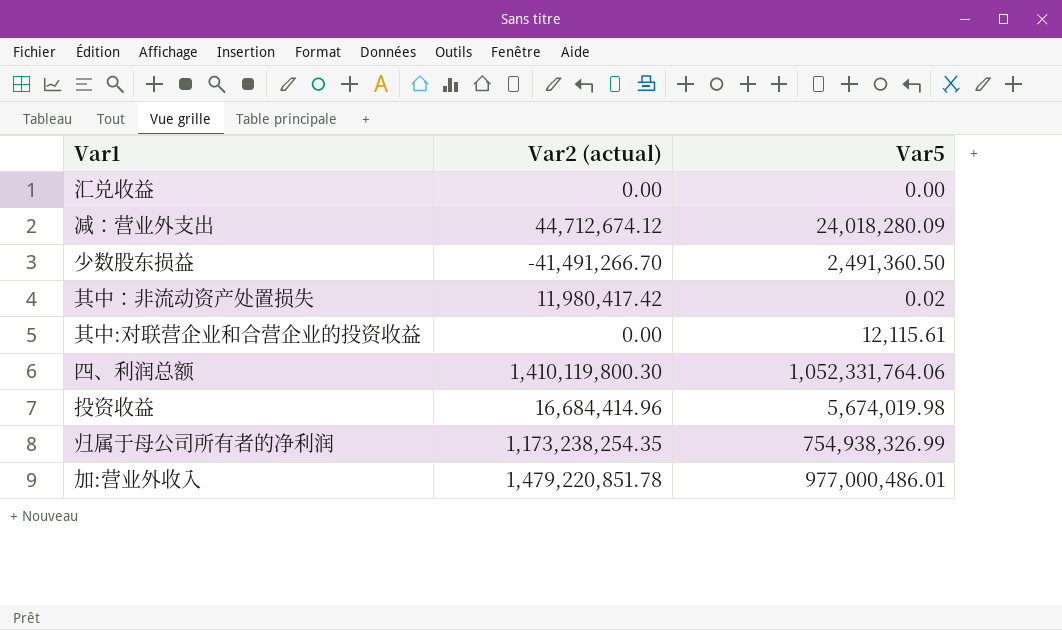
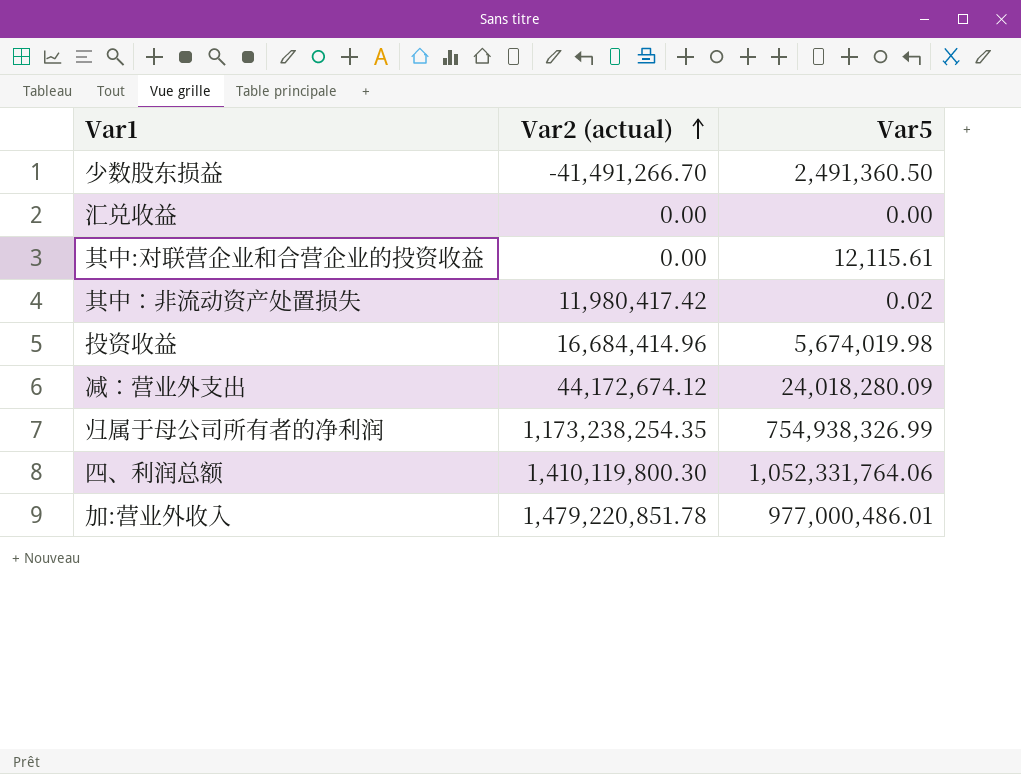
row order: none -> Var2 (actual) ascending
减：营业外支出 | Var2 (actual): 44,712,674.12 -> 44,172,674.12

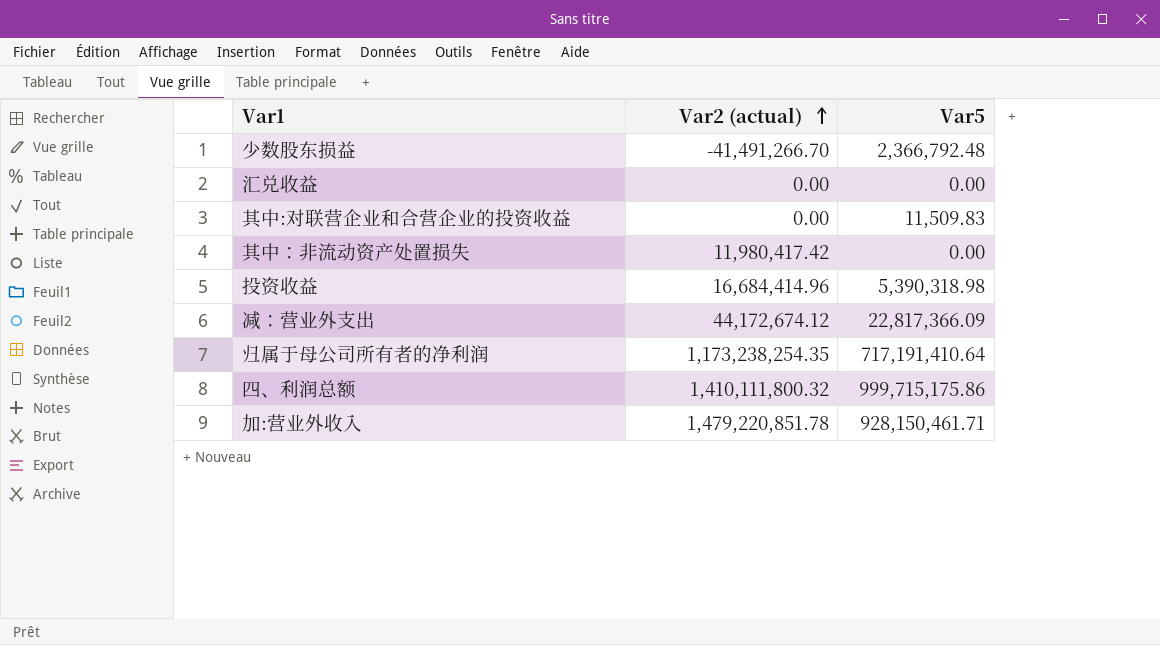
少数股东损益 | Var5: 2,491,360.50 -> 2,366,792.48
其中:对联营企业和合营企业的投资收益 | Var5: 12,115.61 -> 11,509.83
其中：非流动资产处置损失 | Var5: 0.02 -> 0.00
投资收益 | Var5: 5,674,019.98 -> 5,390,318.98
减：营业外支出 | Var5: 24,018,280.09 -> 22,817,366.09
归属于母公司所有者的净利润 | Var5: 754,938,326.99 -> 717,191,410.64
四、利润总额 | Var2 (actual): 1,410,119,800.30 -> 1,410,111,800.32
四、利润总额 | Var5: 1,052,331,764.06 -> 999,715,175.86
加:营业外收入 | Var5: 977,000,486.01 -> 928,150,461.71

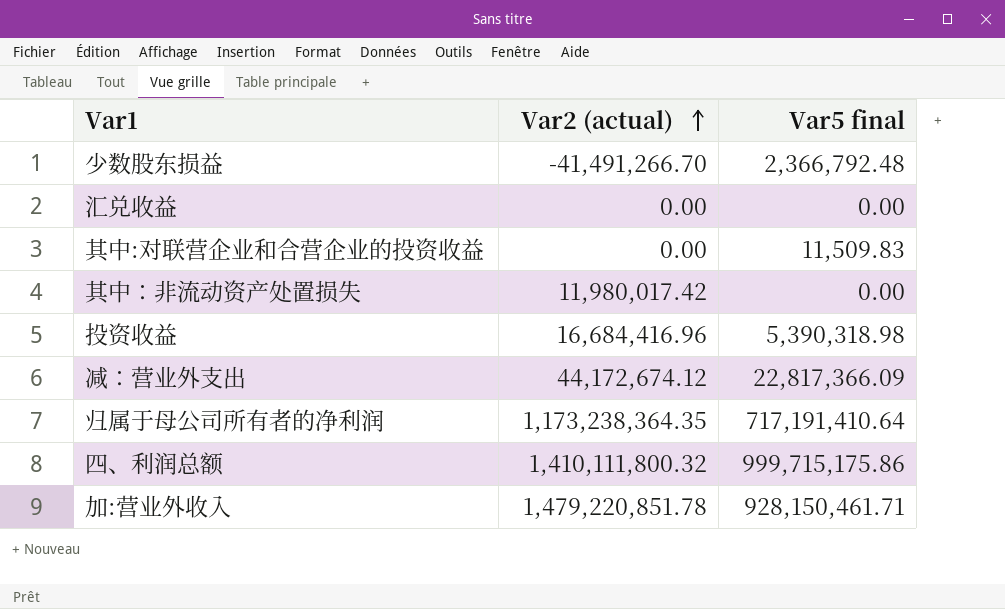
column name: Var5 -> Var5 final
其中：非流动资产处置损失 | Var2 (actual): 11,980,417.42 -> 11,980,017.42
投资收益 | Var2 (actual): 16,684,414.96 -> 16,684,416.96
归属于母公司所有者的净利润 | Var2 (actual): 1,173,238,254.35 -> 1,173,238,364.35

